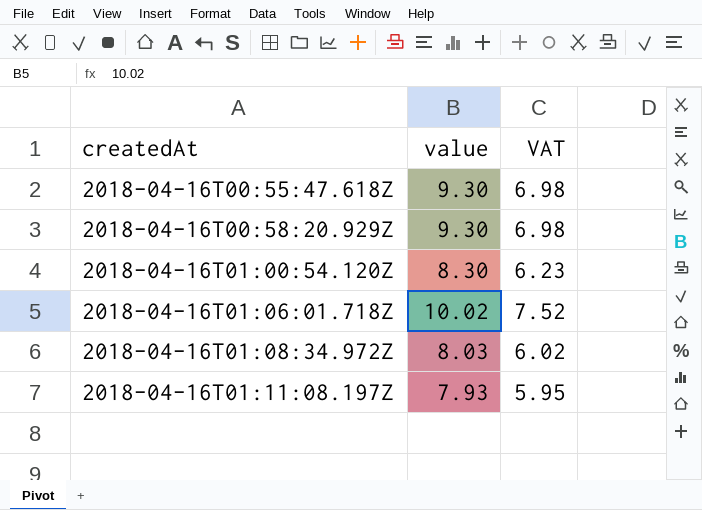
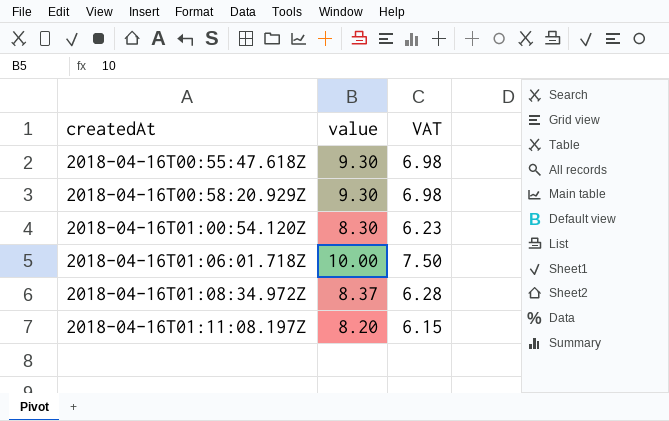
2018-04-16T01:06:01.718Z | value: 10.02 -> 10.00
2018-04-16T01:06:01.718Z | VAT: 7.52 -> 7.50
2018-04-16T01:08:34.972Z | value: 8.03 -> 8.37
2018-04-16T01:08:34.972Z | VAT: 6.02 -> 6.28
2018-04-16T01:11:08.197Z | value: 7.93 -> 8.20
2018-04-16T01:11:08.197Z | VAT: 5.95 -> 6.15

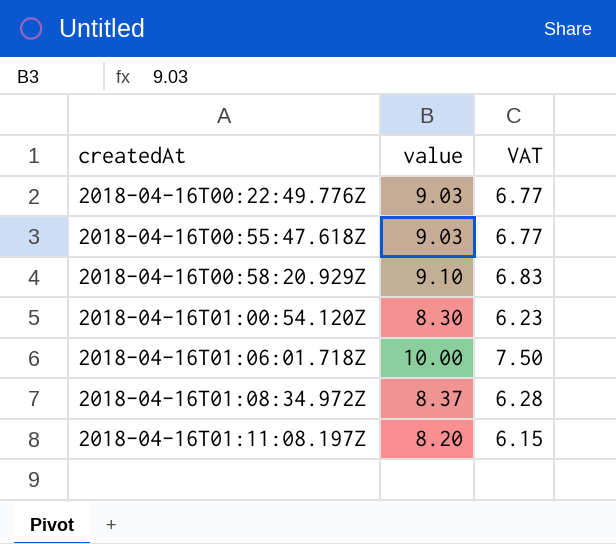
row 2018-04-16T00:22:49.776Z: none -> 9.03 | 6.77
2018-04-16T00:55:47.618Z | value: 9.30 -> 9.03
2018-04-16T00:55:47.618Z | VAT: 6.98 -> 6.77
2018-04-16T00:58:20.929Z | value: 9.30 -> 9.10
2018-04-16T00:58:20.929Z | VAT: 6.98 -> 6.83

